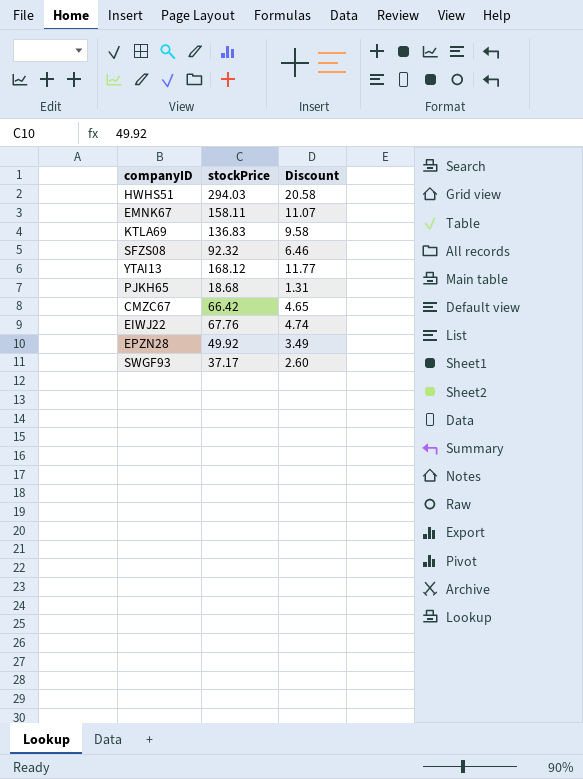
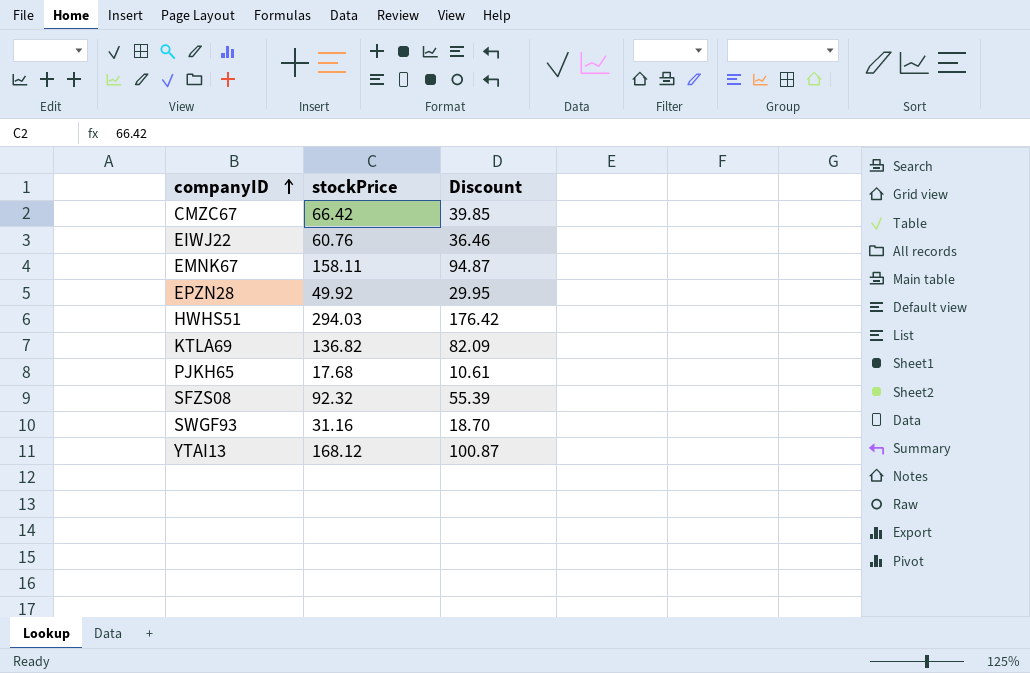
row order: none -> companyID ascending
column Discount | formula: [stockPrice] * 0.07 -> [stockPrice] * 0.6
EIWJ22 | stockPrice: 67.76 -> 60.76
KTLA69 | stockPrice: 136.83 -> 136.82
PJKH65 | stockPrice: 18.68 -> 17.68
SWGF93 | stockPrice: 37.17 -> 31.16

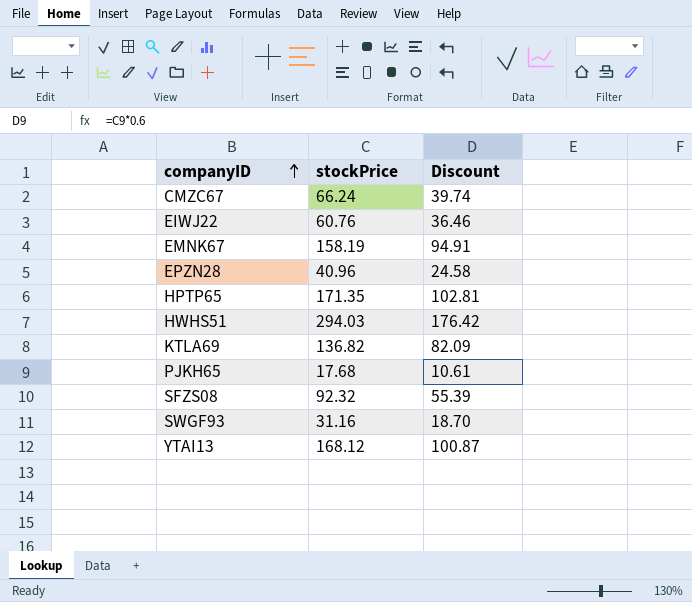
CMZC67 | stockPrice: 66.42 -> 66.24
CMZC67 | Discount: 39.85 -> 39.74
EMNK67 | stockPrice: 158.11 -> 158.19
EMNK67 | Discount: 94.87 -> 94.91
EPZN28 | stockPrice: 49.92 -> 40.96
EPZN28 | Discount: 29.95 -> 24.58
row HPTP65: none -> 171.35 | 102.81

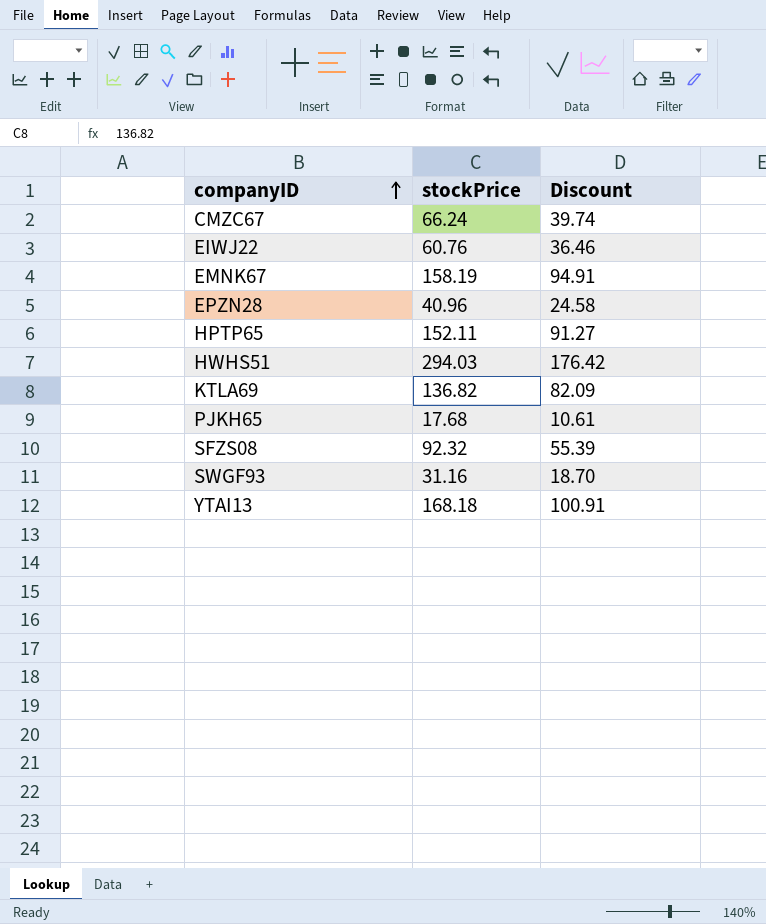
HPTP65 | stockPrice: 171.35 -> 152.11
HPTP65 | Discount: 102.81 -> 91.27
YTAI13 | stockPrice: 168.12 -> 168.18
YTAI13 | Discount: 100.87 -> 100.91

